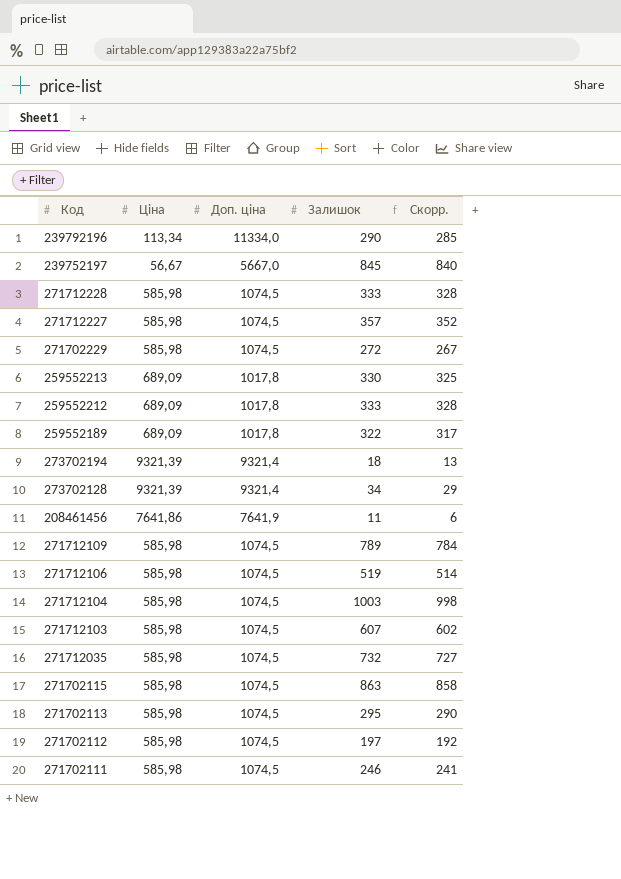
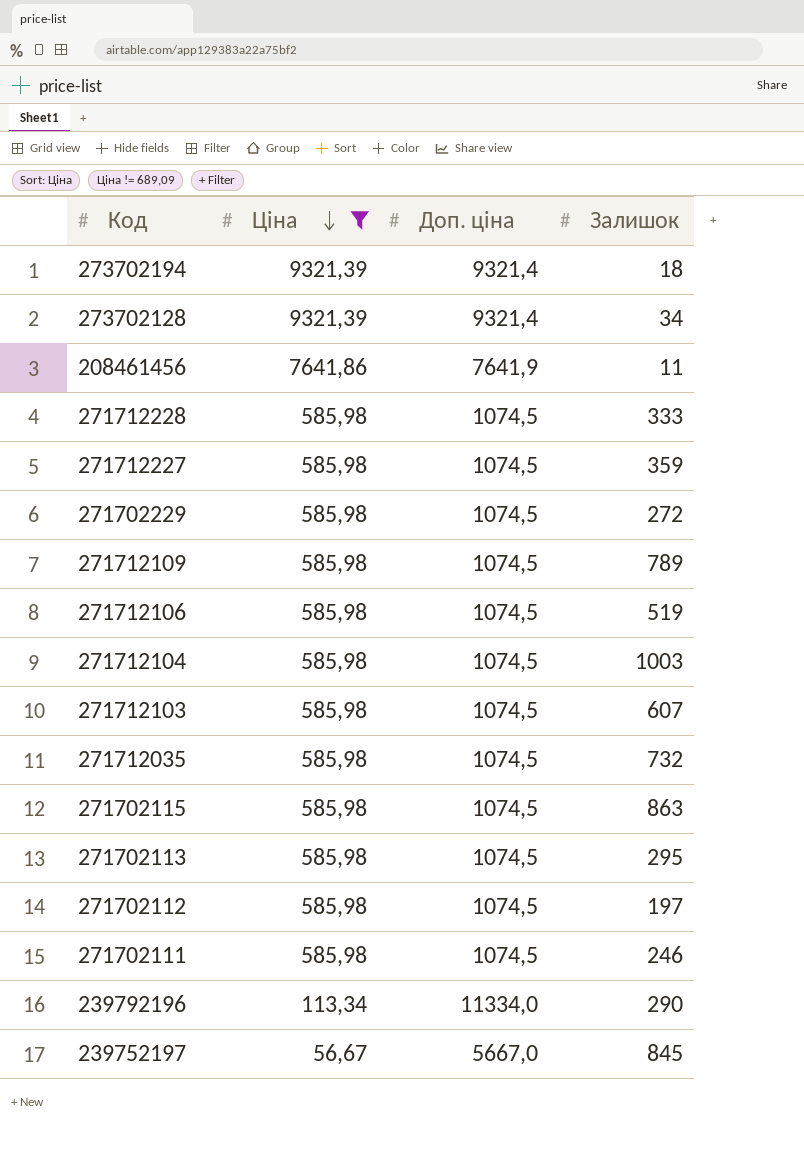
filter: none -> Ціна != 689,09
row order: none -> Ціна descending
column Скорр. | formula: [Залишок] - 5 -> none
271712227 | Залишок: 357 -> 359

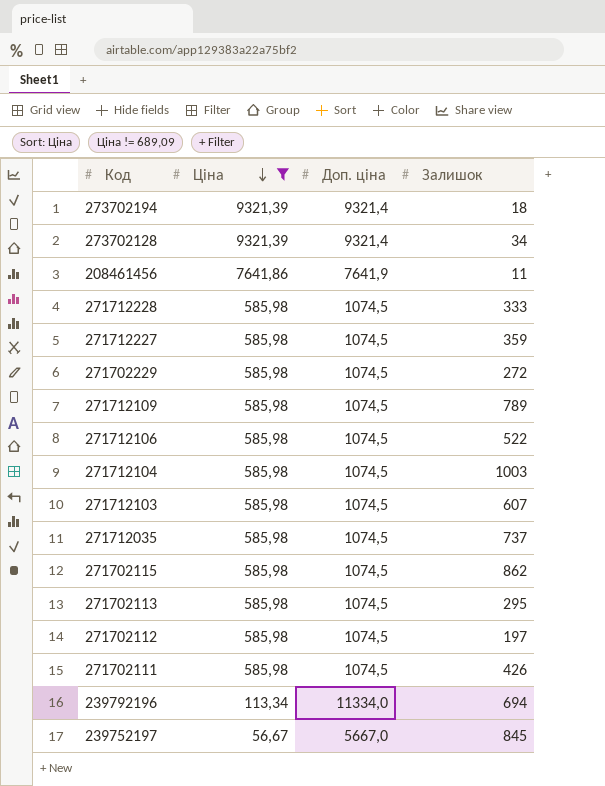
271712106 | Залишок: 519 -> 522
271712035 | Залишок: 732 -> 737
271702115 | Залишок: 863 -> 862
271702111 | Залишок: 246 -> 426
239792196 | Залишок: 290 -> 694

